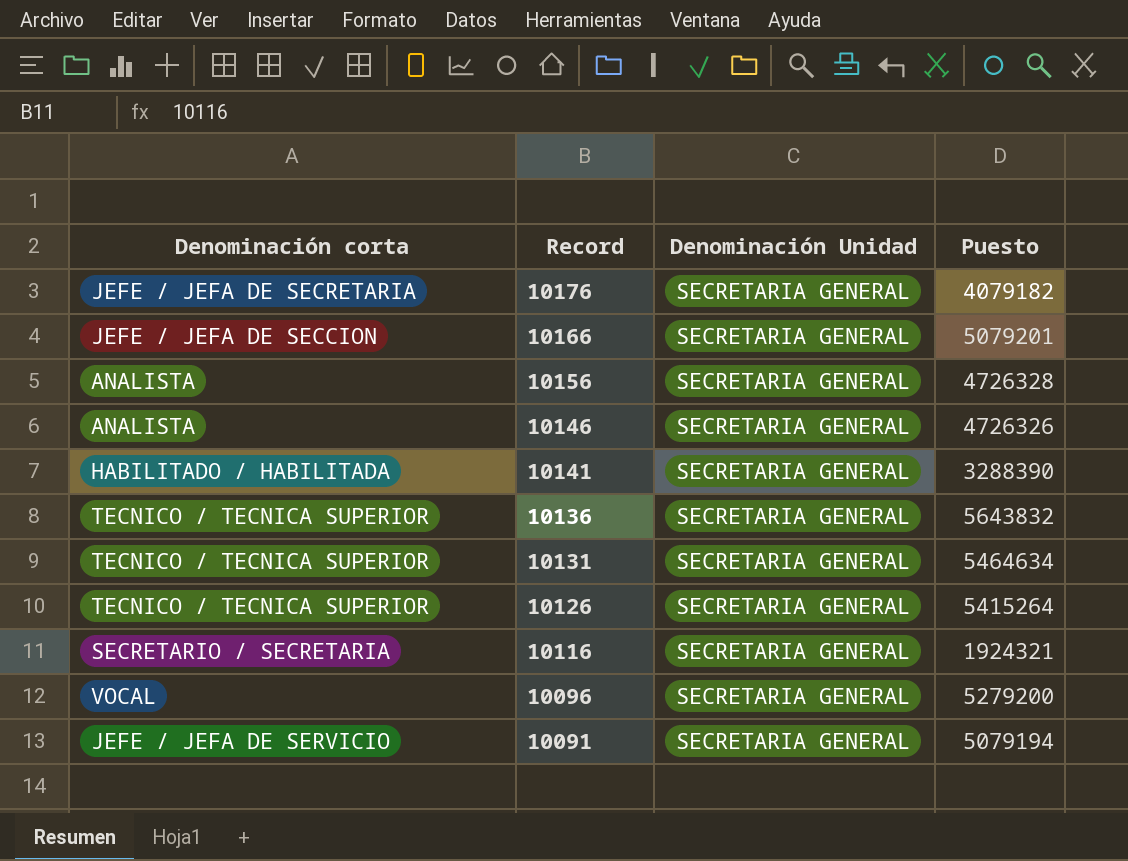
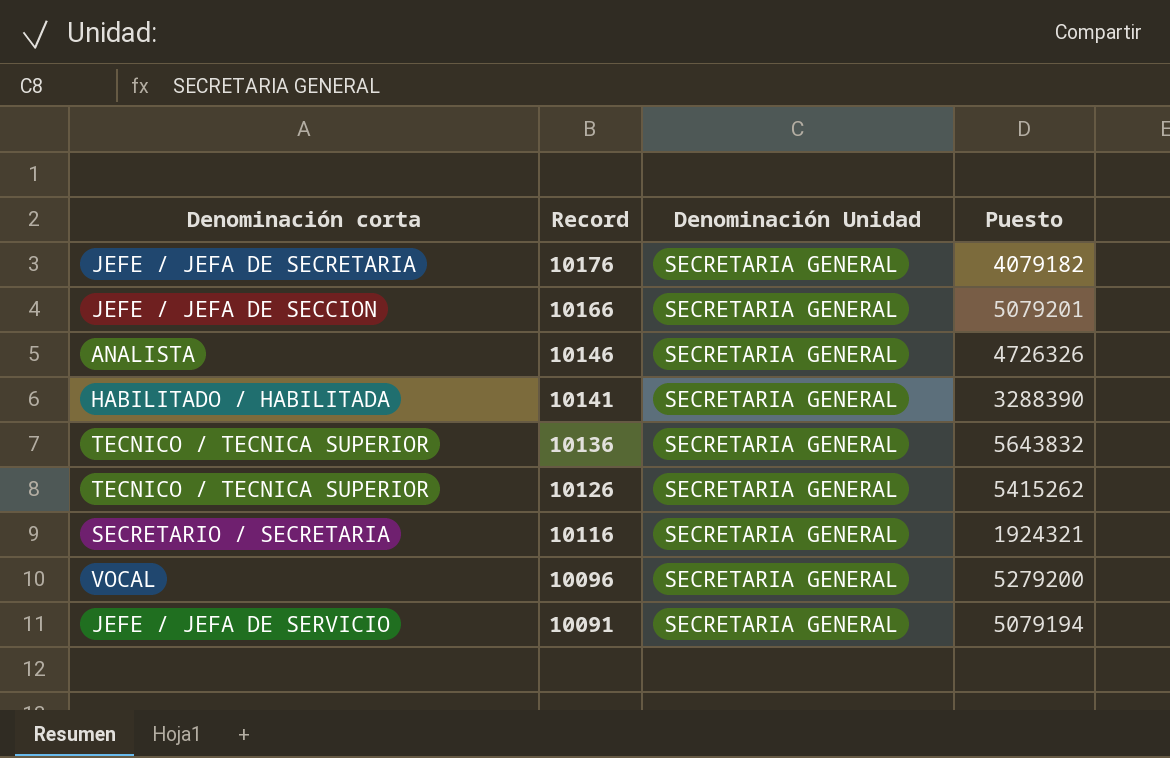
row 10156: ANALISTA | SECRETARIA GENERAL | 4726328 -> none
row 10131: TECNICO / TECNICA SUPERIOR | SECRETARIA GENERAL | 5464634 -> none
10126 | Puesto: 5415264 -> 5415262

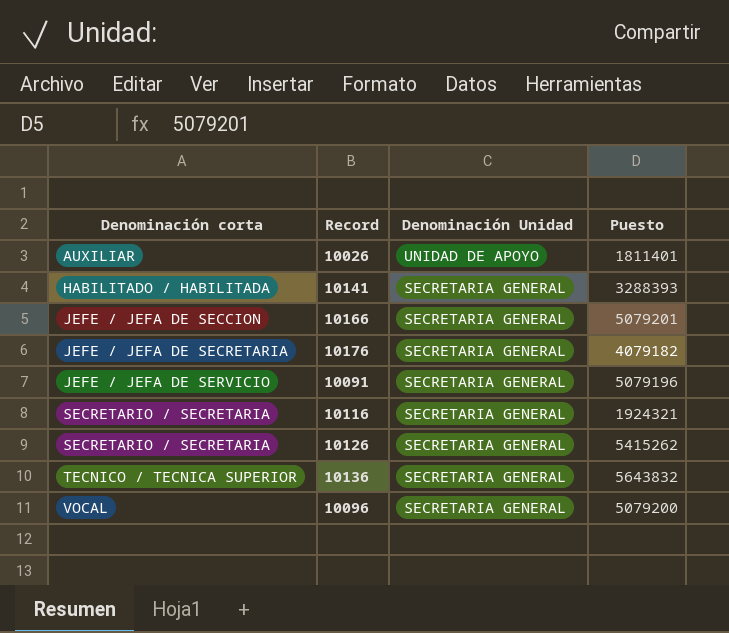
row order: Record descending -> Denominación corta ascending
row 10146: ANALISTA | SECRETARIA GENERAL | 4726326 -> none
row 10026: none -> AUXILIAR | UNIDAD DE APOYO | 1811401
10141 | Puesto: 3288390 -> 3288393
10091 | Puesto: 5079194 -> 5079196
10126 | Denominación corta: TECNICO / TECNICA SUPERIOR -> SECRETARIO / SECRETARIA
10096 | Puesto: 5279200 -> 5079200

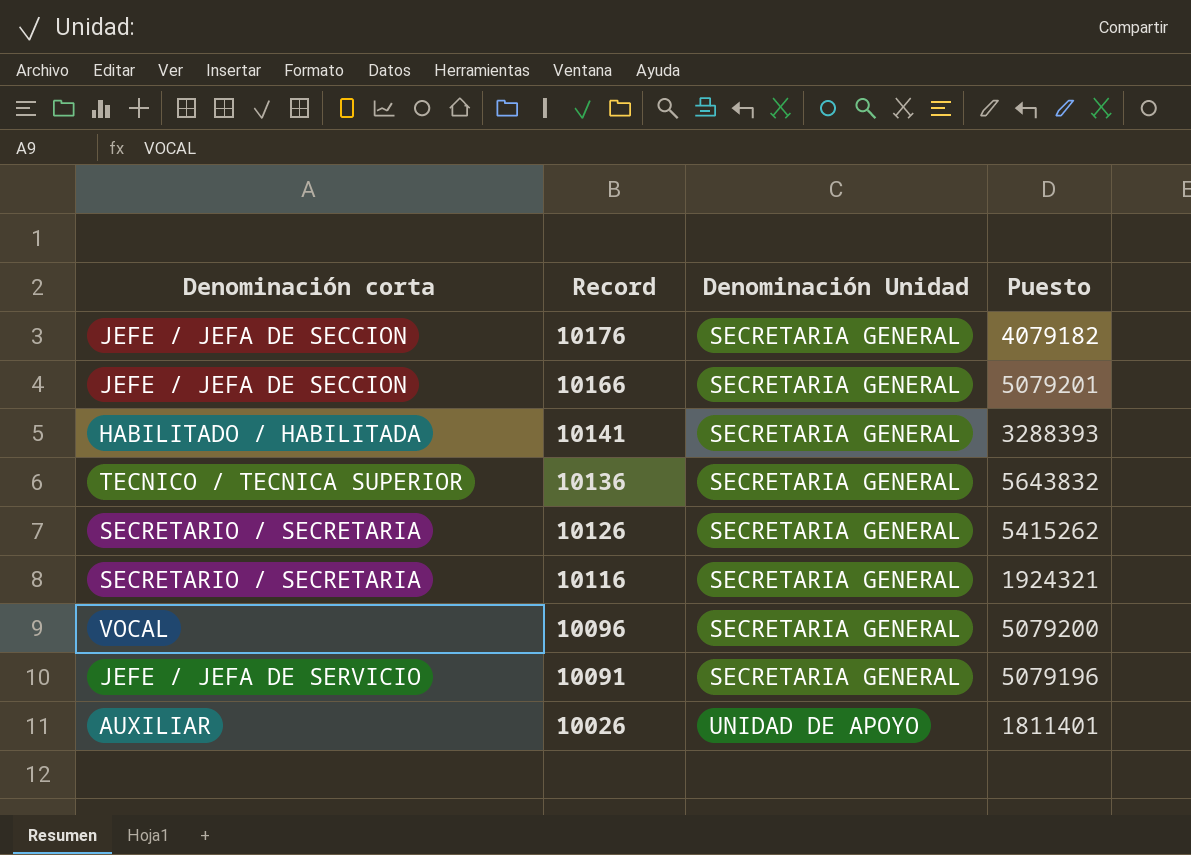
row order: Denominación corta ascending -> Record descending
10176 | Denominación corta: JEFE / JEFA DE SECRETARIA -> JEFE / JEFA DE SECCION

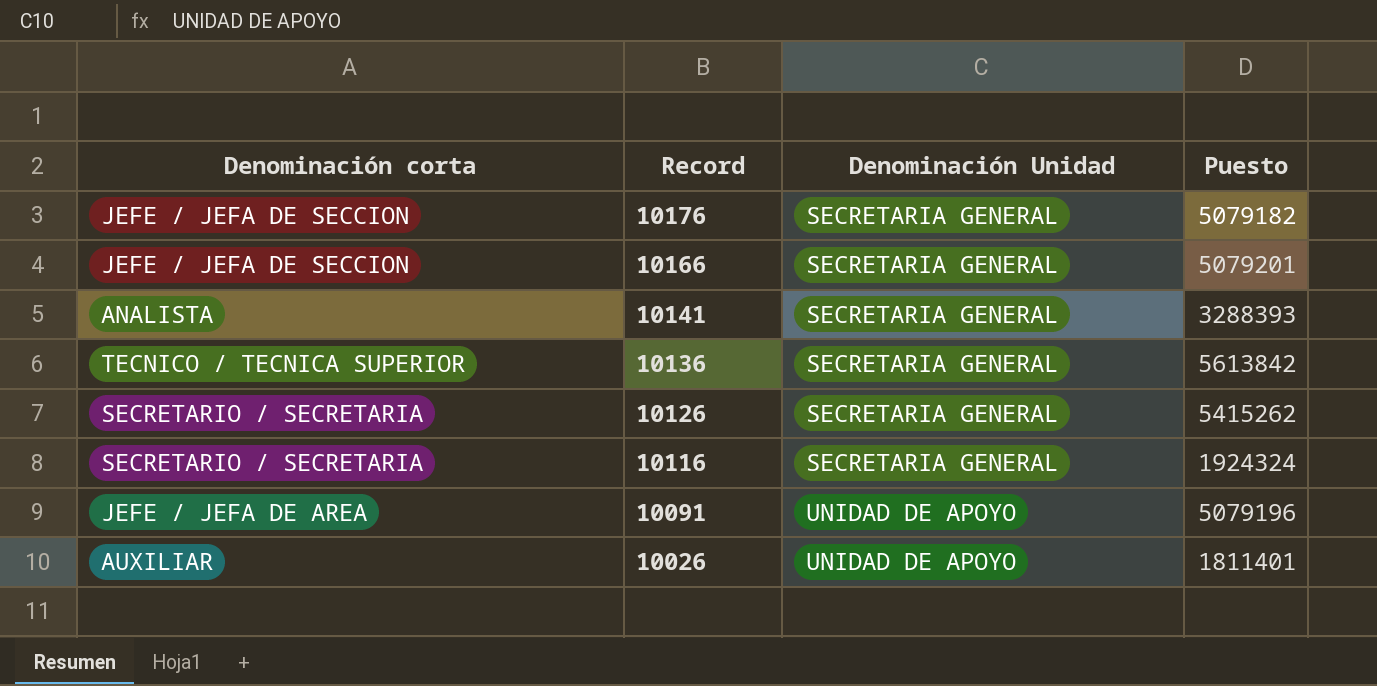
row 10096: VOCAL | SECRETARIA GENERAL | 5079200 -> none
10176 | Puesto: 4079182 -> 5079182
10141 | Denominación corta: HABILITADO / HABILITADA -> ANALISTA
10136 | Puesto: 5643832 -> 5613842
10116 | Puesto: 1924321 -> 1924324
10091 | Denominación corta: JEFE / JEFA DE SERVICIO -> JEFE / JEFA DE AREA
10091 | Denominación Unidad: SECRETARIA GENERAL -> UNIDAD DE APOYO

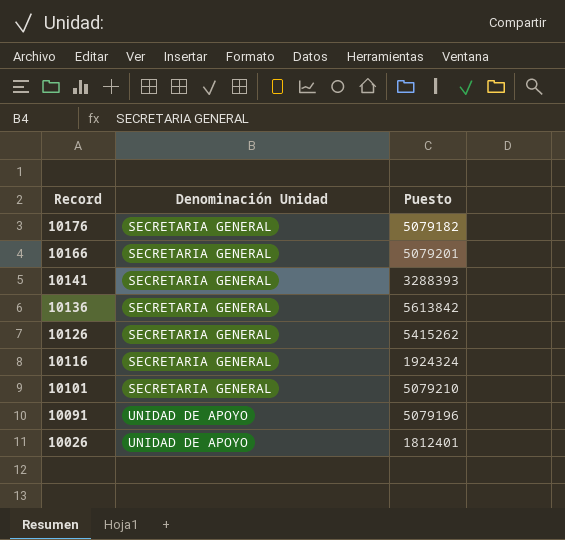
column Denominación corta | position: 1 -> none
row 10101: none -> SECRETARIA GENERAL | 5079210
10026 | Puesto: 1811401 -> 1812401

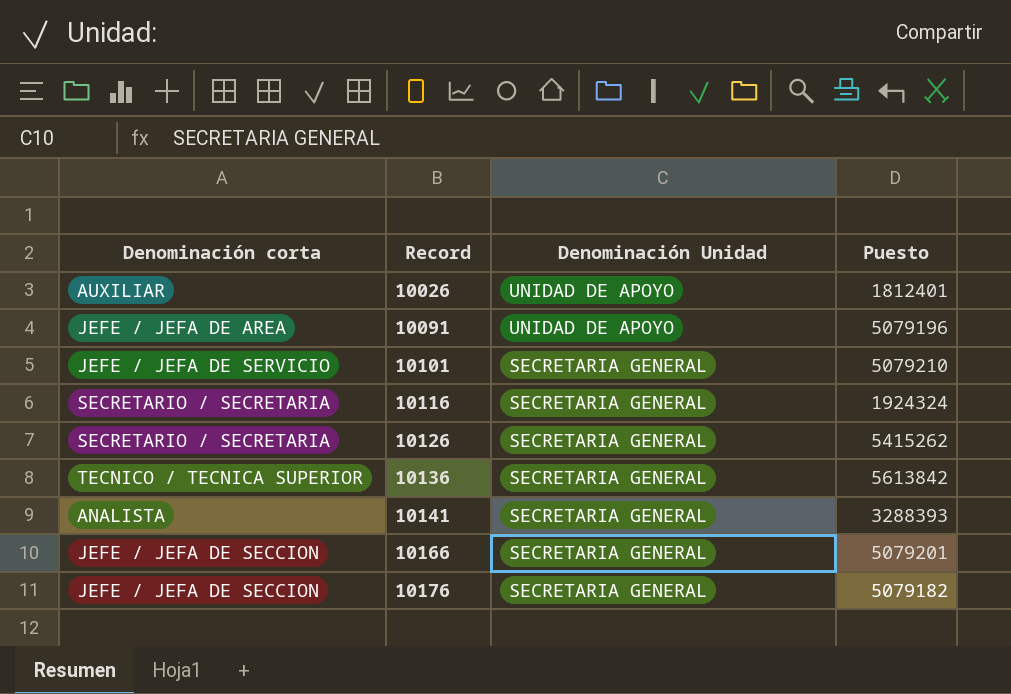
row order: Record descending -> Record ascending
column Denominación corta | position: none -> 1

